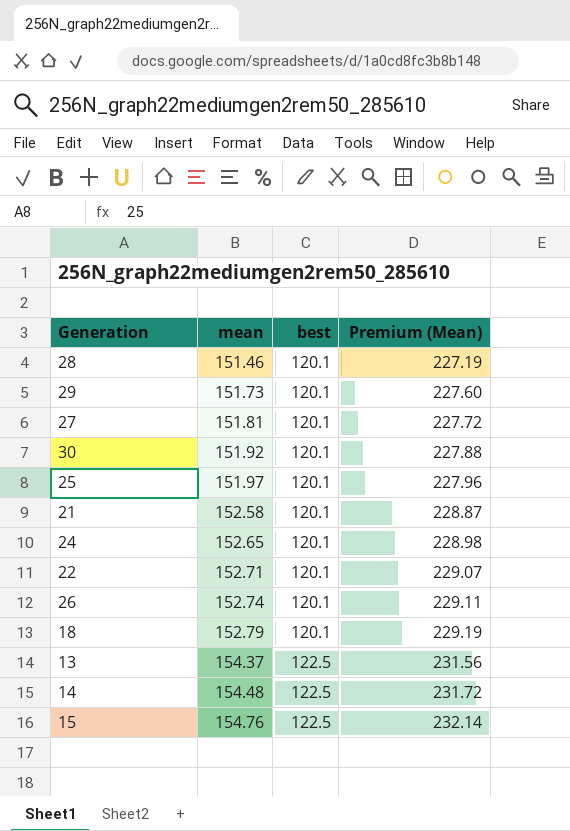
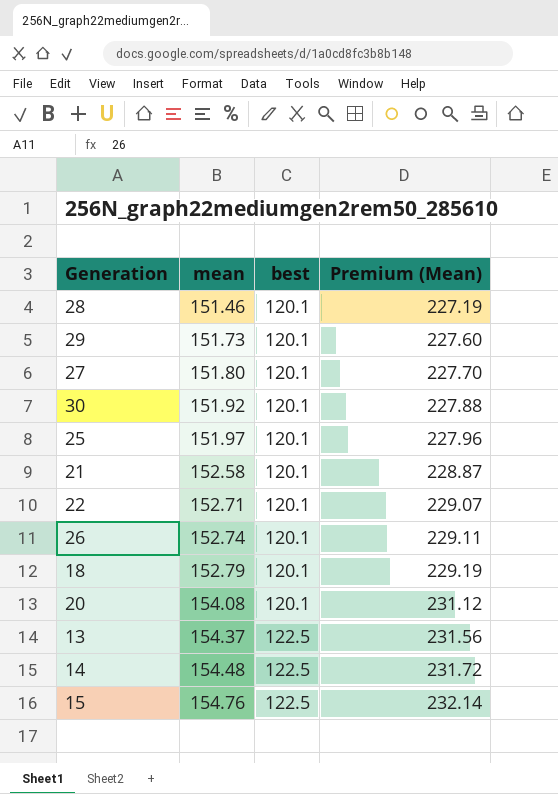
row 24: 152.65 | 120.1 | 228.98 -> none
27 | mean: 151.81 -> 151.80
27 | Premium (Mean): 227.72 -> 227.70
row 20: none -> 154.08 | 120.1 | 231.12

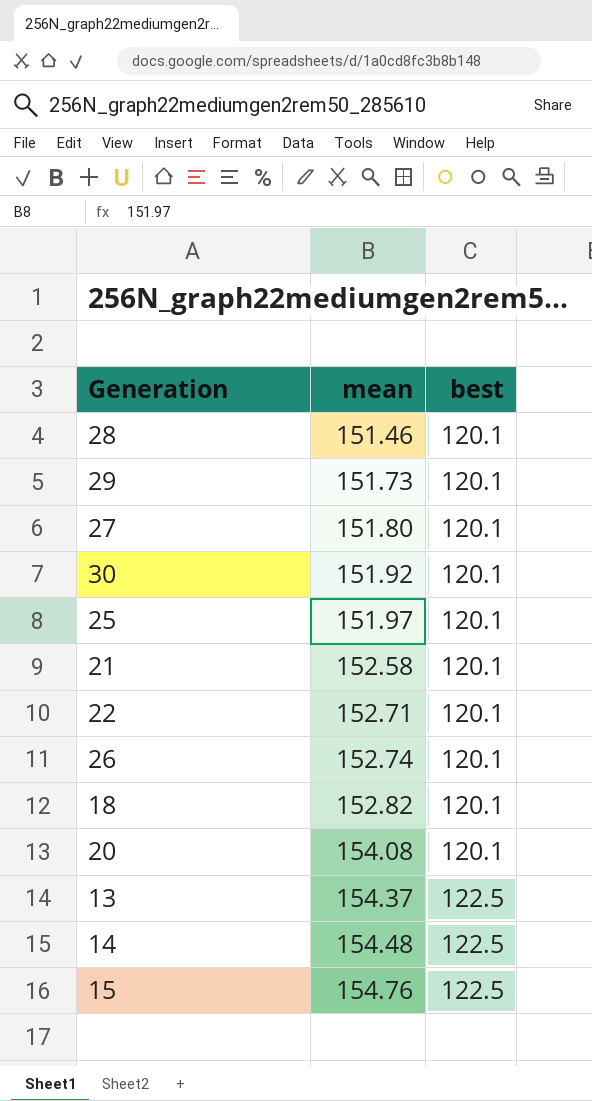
column Premium (Mean) | formula: [mean] * 1.5 -> none
18 | mean: 152.79 -> 152.82

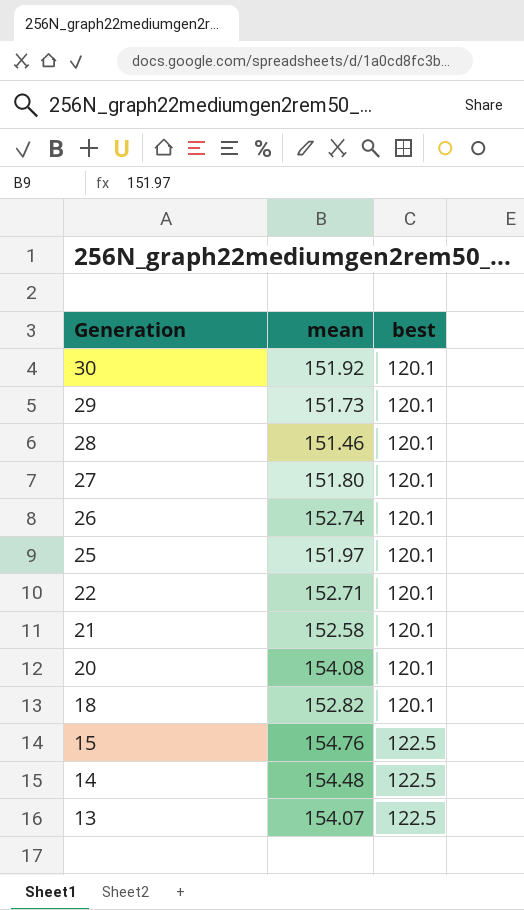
row order: mean ascending -> Generation descending
13 | mean: 154.37 -> 154.07

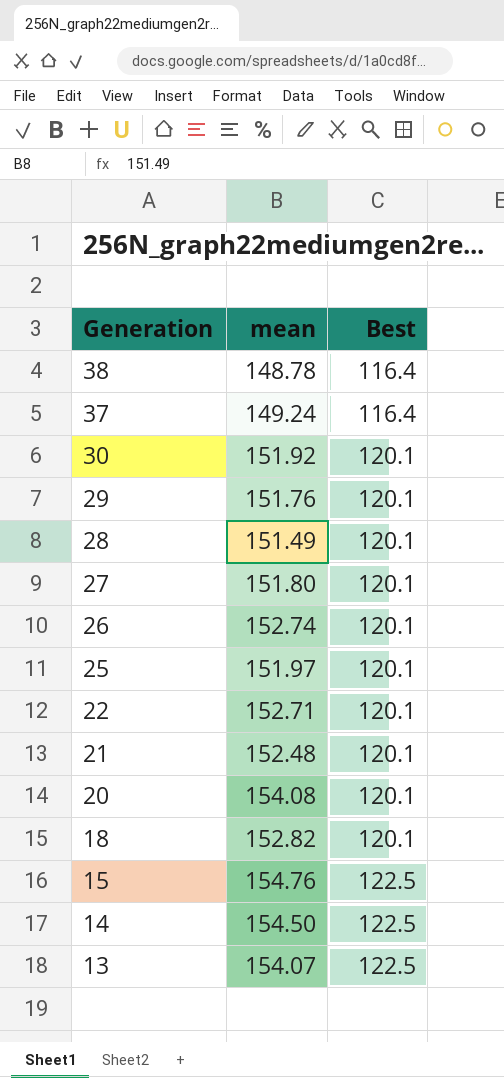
column name: best -> Best
row 38: none -> 148.78 | 116.4
row 37: none -> 149.24 | 116.4
29 | mean: 151.73 -> 151.76
28 | mean: 151.46 -> 151.49
21 | mean: 152.58 -> 152.48
14 | mean: 154.48 -> 154.50

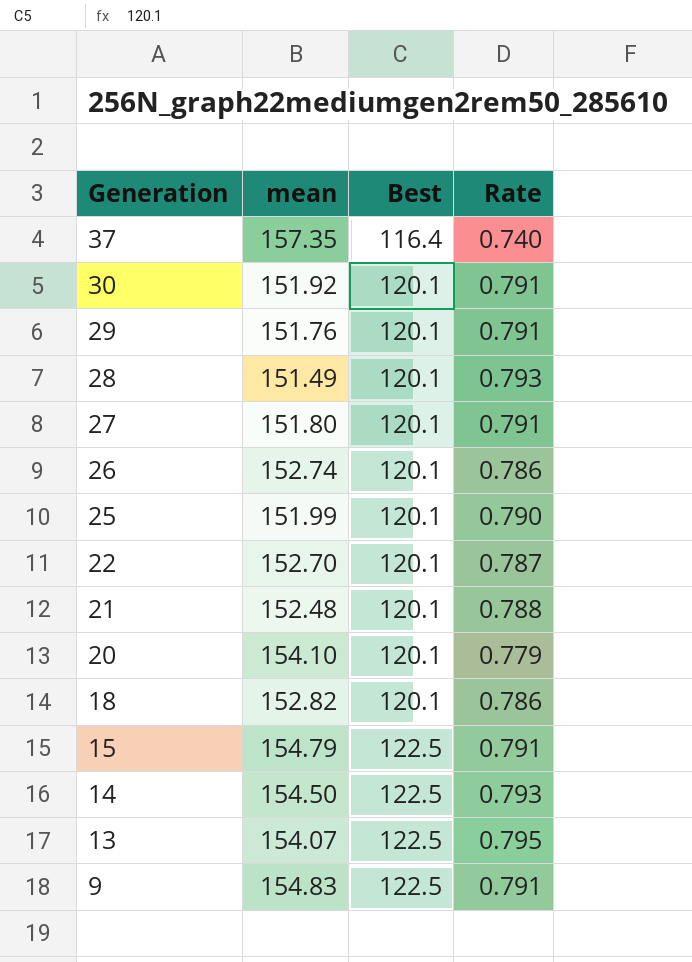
column Rate | formula: none -> [Best] / [mean]
row 38: 148.78 | 116.4 -> none
37 | mean: 149.24 -> 157.35
25 | mean: 151.97 -> 151.99
22 | mean: 152.71 -> 152.70
20 | mean: 154.08 -> 154.10
15 | mean: 154.76 -> 154.79
row 9: none -> 154.83 | 122.5 | 0.791

